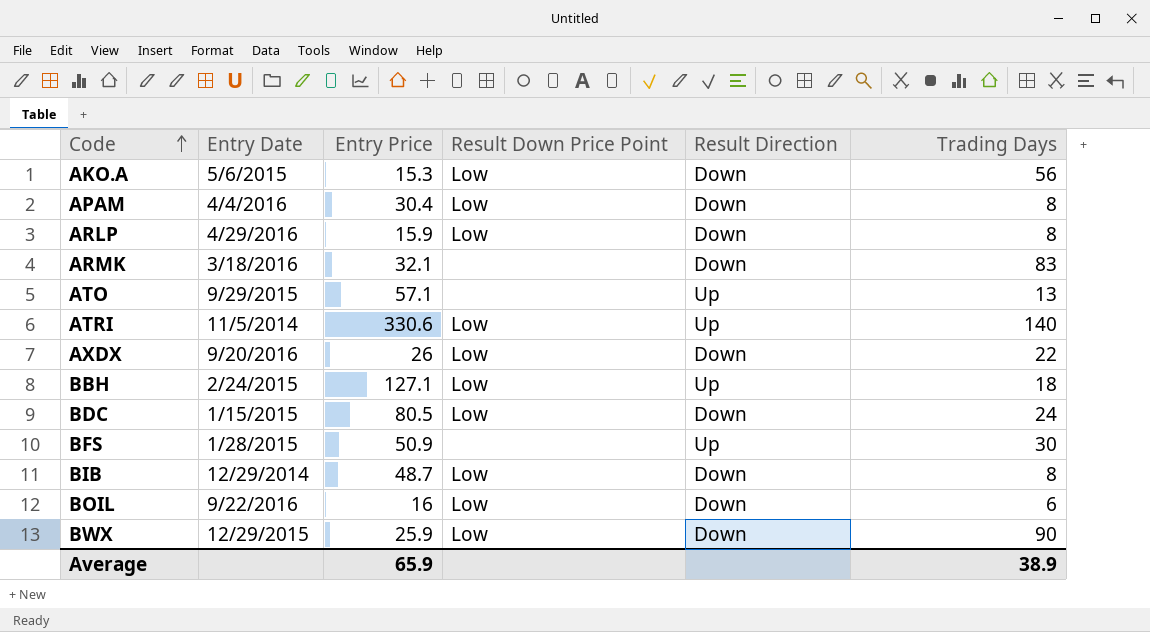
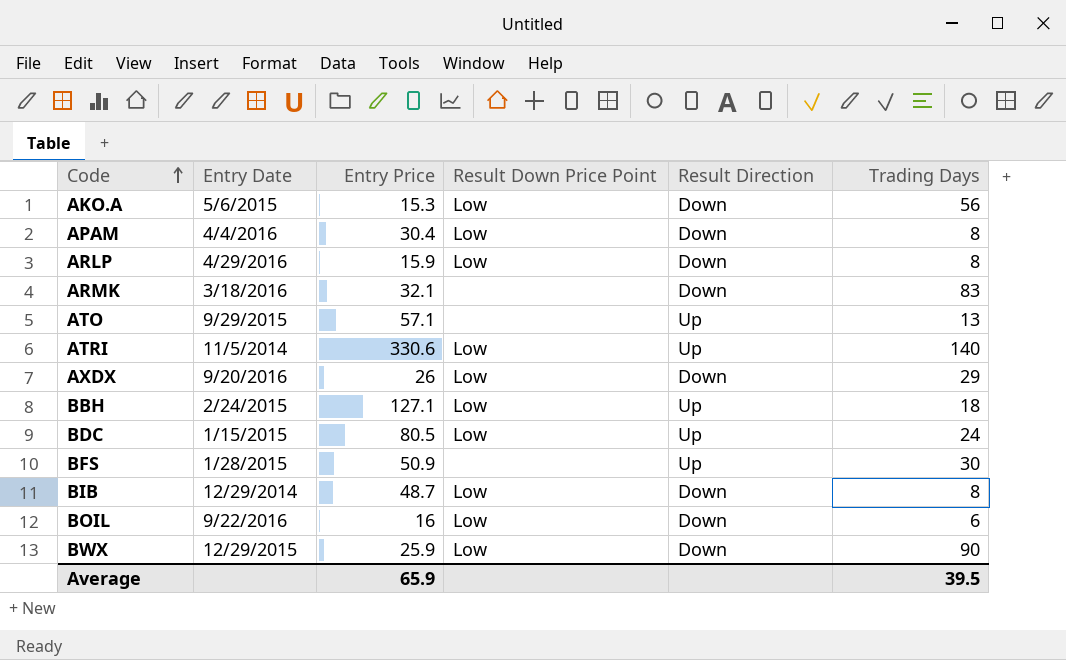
AXDX | Trading Days: 22 -> 29
BDC | Result Direction: Down -> Up
Average | Trading Days: 38.9 -> 39.5

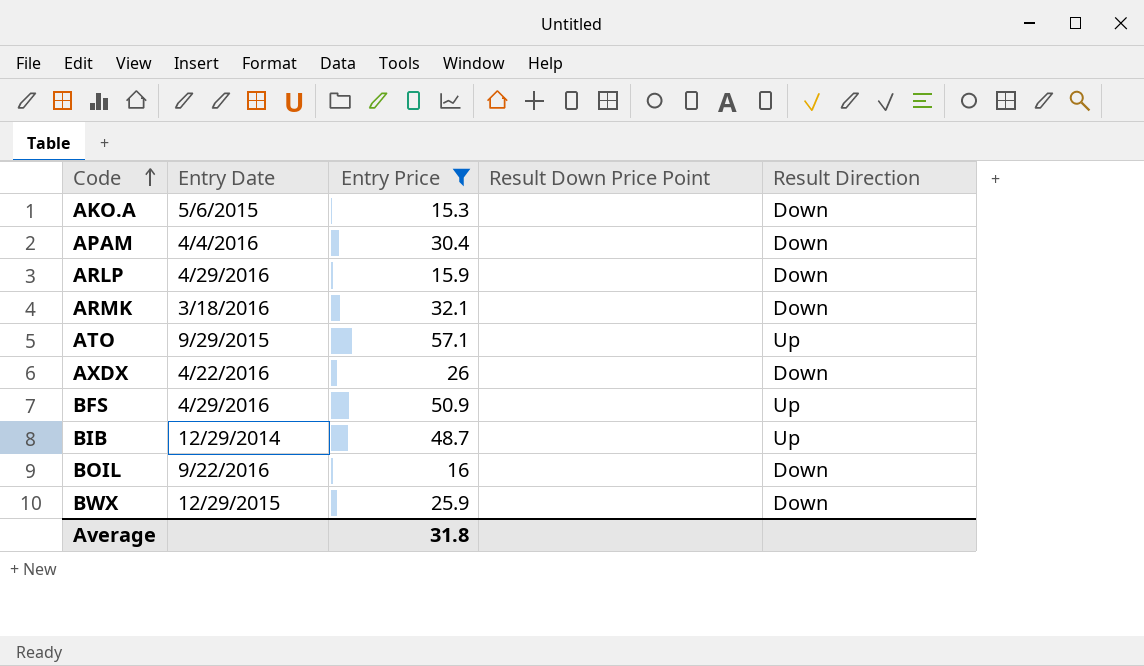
filter: none -> Entry Price <= 57.1
column Trading Days | position: 6 -> none
AKO.A | Result Down Price Point: Low -> none
APAM | Result Down Price Point: Low -> none
ARLP | Result Down Price Point: Low -> none
AXDX | Entry Date: 9/20/2016 -> 4/22/2016
AXDX | Result Down Price Point: Low -> none
BFS | Entry Date: 1/28/2015 -> 4/29/2016
BIB | Result Down Price Point: Low -> none
BIB | Result Direction: Down -> Up
BOIL | Result Down Price Point: Low -> none
BWX | Result Down Price Point: Low -> none
Average | Entry Price: 65.9 -> 31.8

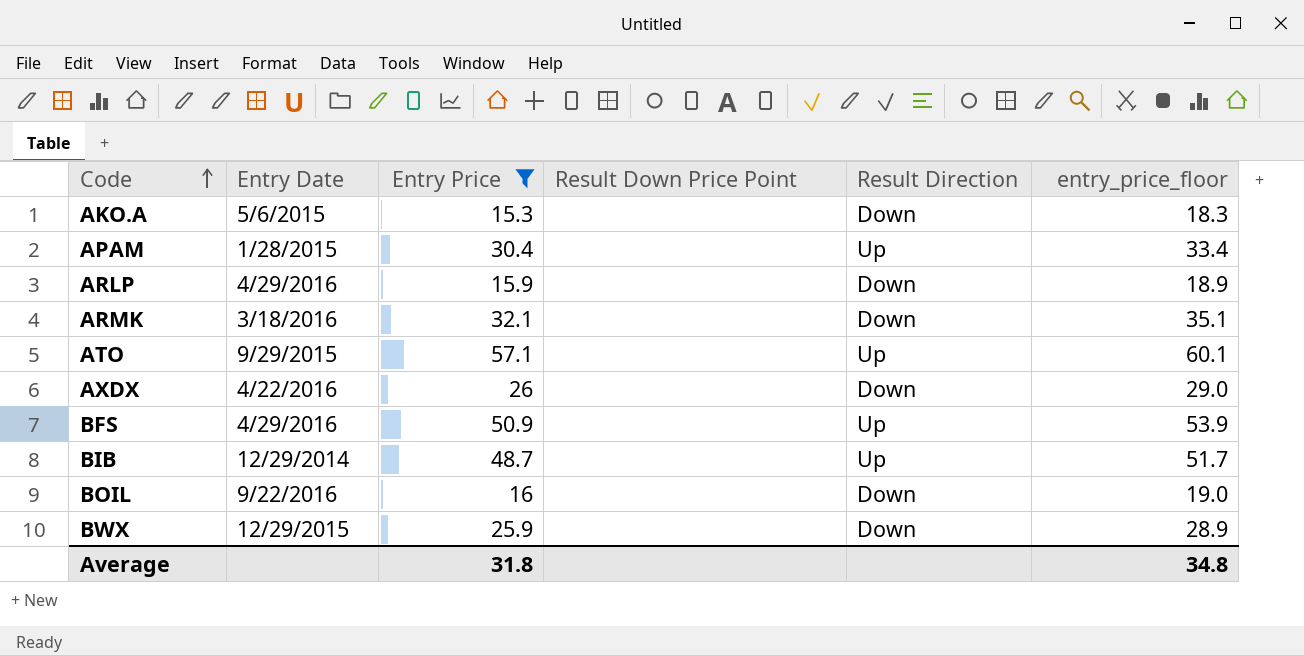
column entry_price_floor | formula: none -> [Entry Price] + 3
APAM | Entry Date: 4/4/2016 -> 1/28/2015
APAM | Result Direction: Down -> Up

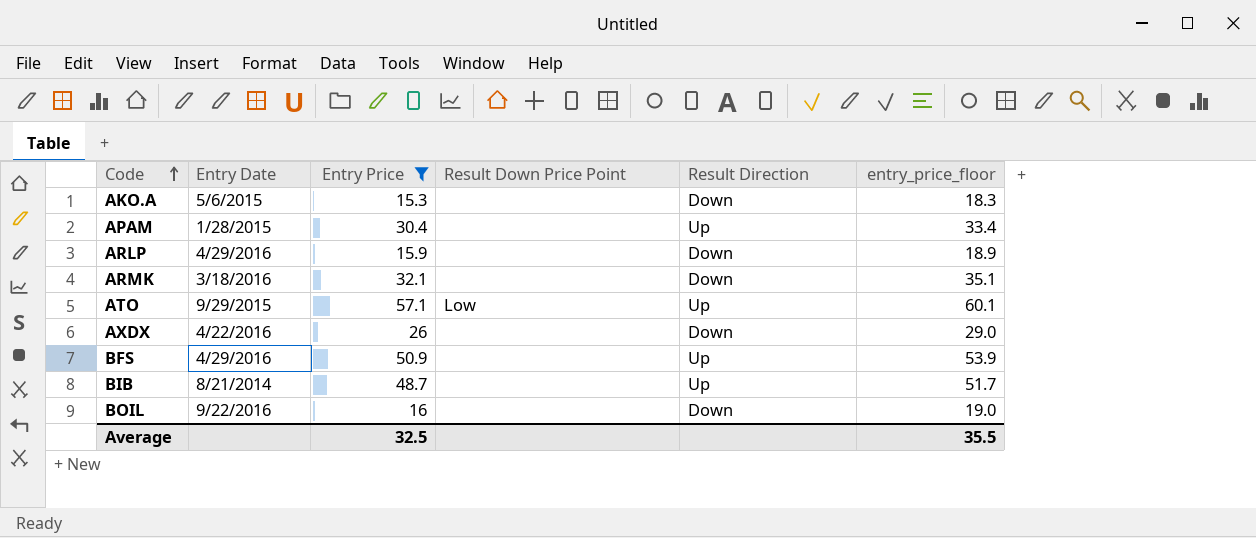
row BWX: 12/29/2015 | 25.9 | none | Down | 28.9 -> none
ATO | Result Down Price Point: none -> Low
BIB | Entry Date: 12/29/2014 -> 8/21/2014
Average | Entry Price: 31.8 -> 32.5
Average | entry_price_floor: 34.8 -> 35.5

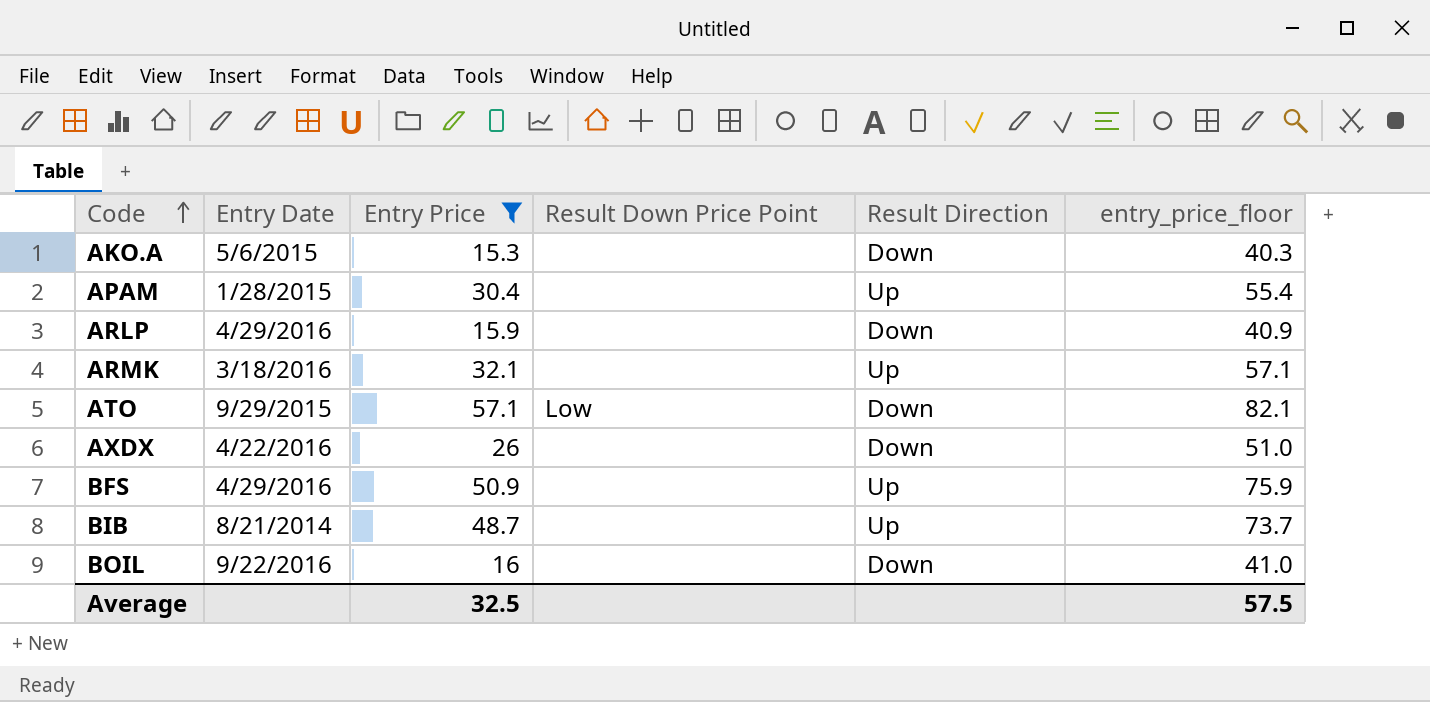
column entry_price_floor | formula: [Entry Price] + 3 -> [Entry Price] + 25
ARMK | Result Direction: Down -> Up
ATO | Result Direction: Up -> Down
Average | entry_price_floor: 35.5 -> 57.5

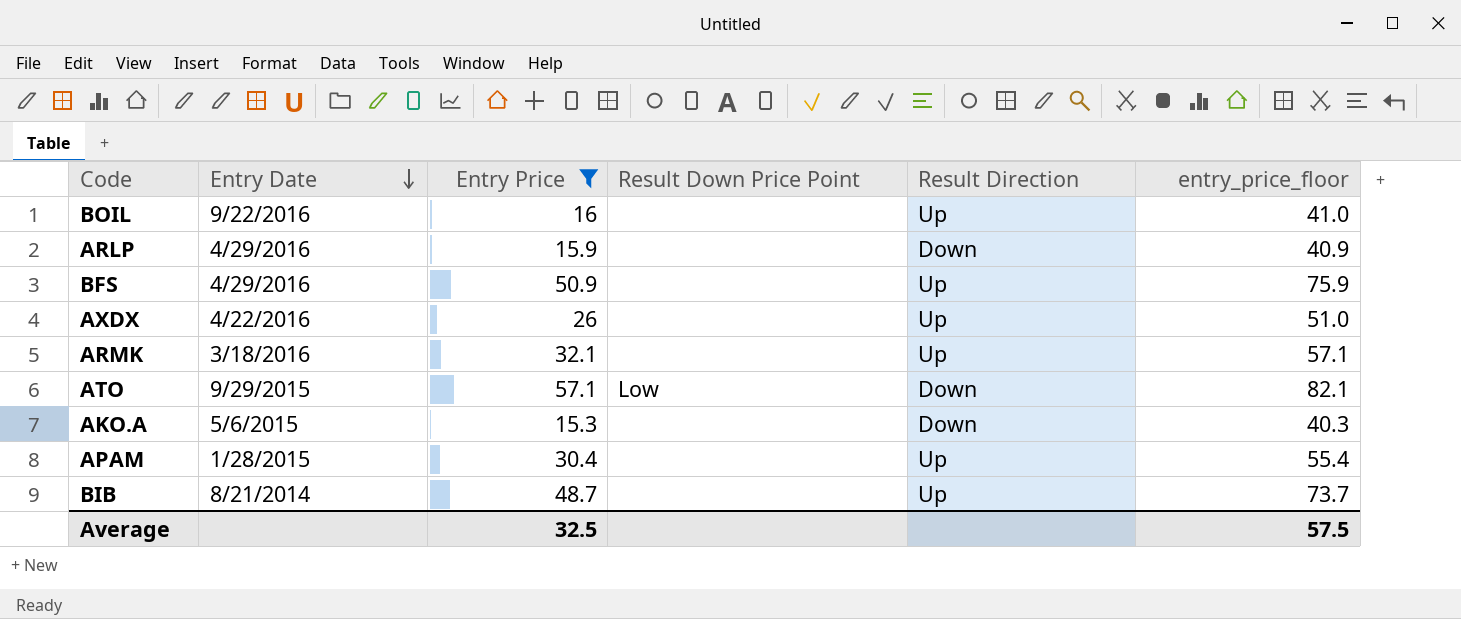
row order: Code ascending -> Entry Date descending
BOIL | Result Direction: Down -> Up
AXDX | Result Direction: Down -> Up

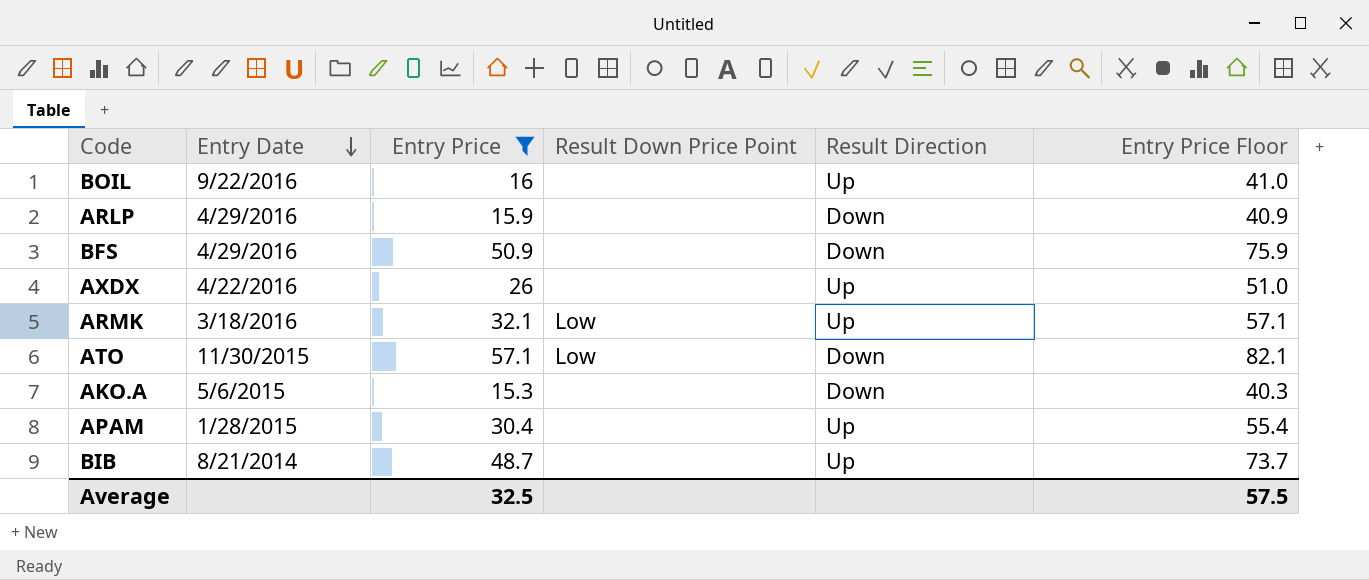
column name: entry_price_floor -> Entry Price Floor
BFS | Result Direction: Up -> Down
ARMK | Result Down Price Point: none -> Low
ATO | Entry Date: 9/29/2015 -> 11/30/2015

